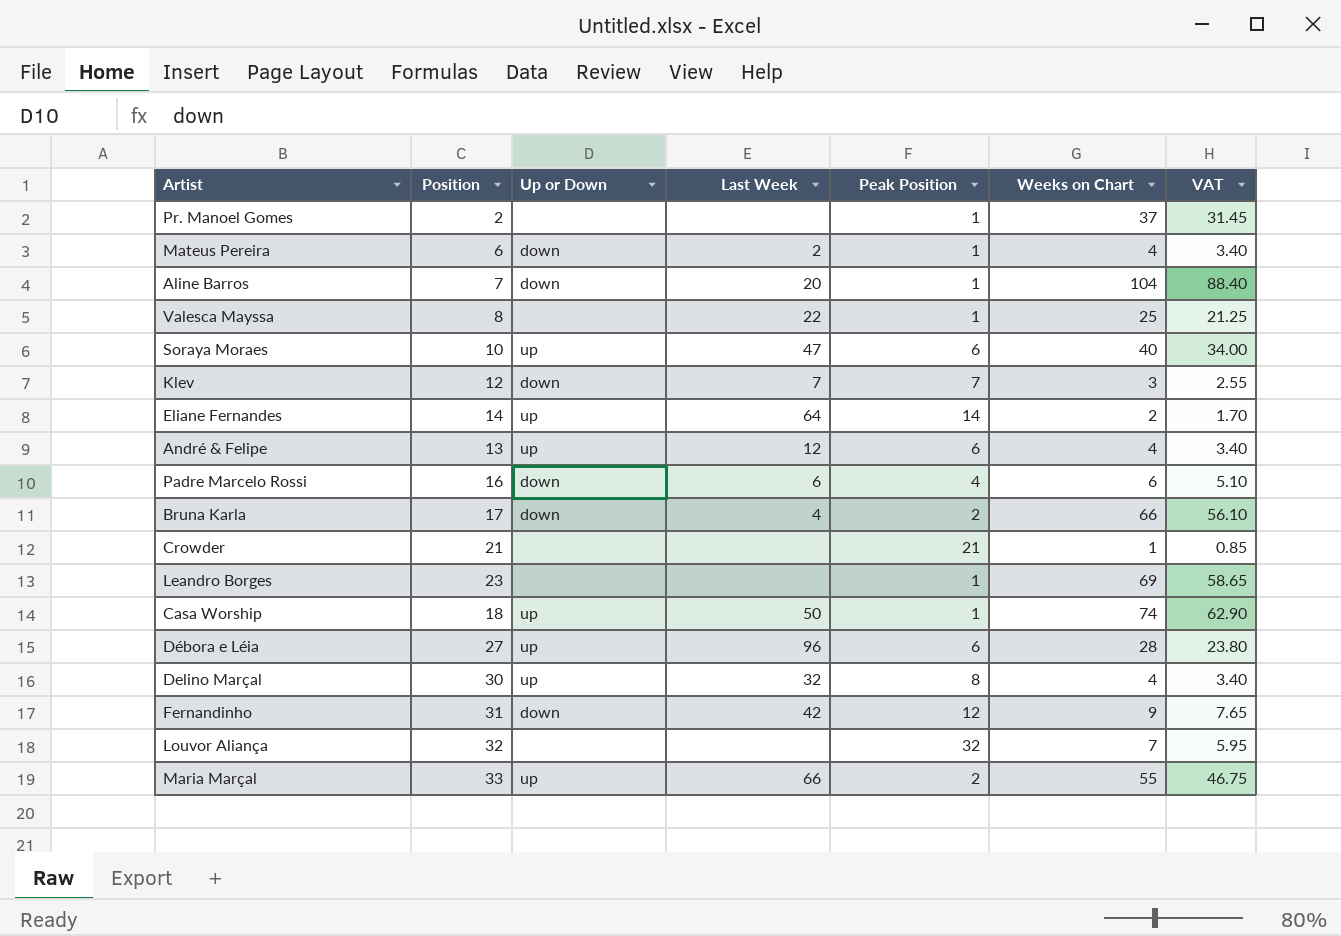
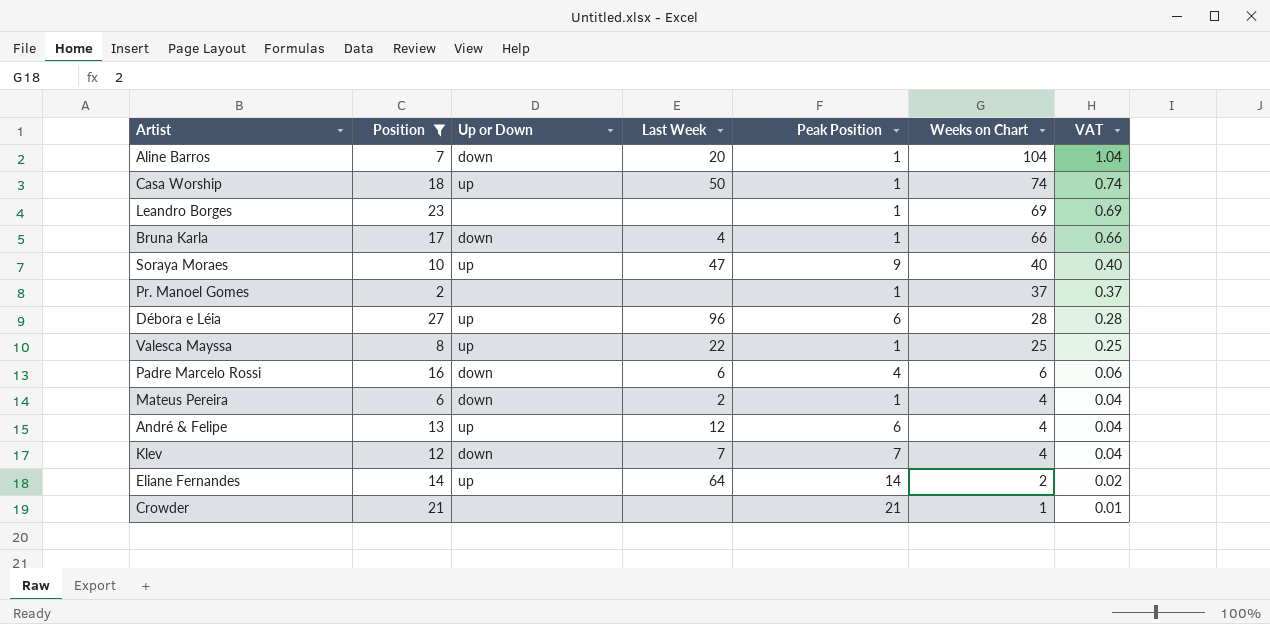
filter: none -> Position <= 27
row order: none -> Weeks on Chart descending
column VAT | formula: [Weeks on Chart] * 0.85 -> [Weeks on Chart] * 0.01
Bruna Karla | Peak Position: 2 -> 1
Soraya Moraes | Peak Position: 6 -> 9
Valesca Mayssa | Up or Down: none -> up
Klev | Weeks on Chart: 3 -> 4

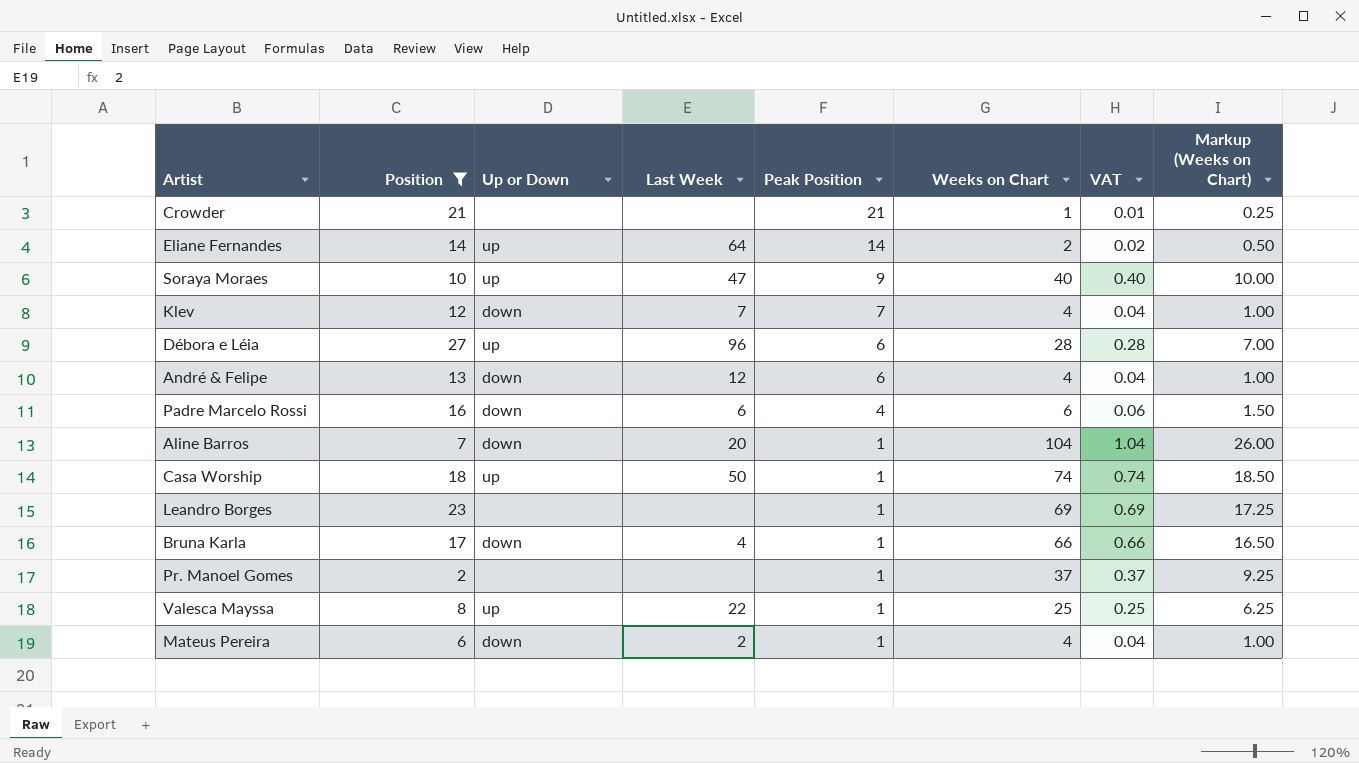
row order: Weeks on Chart descending -> Peak Position descending
column Markup (Weeks on Chart) | formula: none -> [Weeks on Chart] * 0.25
André & Felipe | Up or Down: up -> down

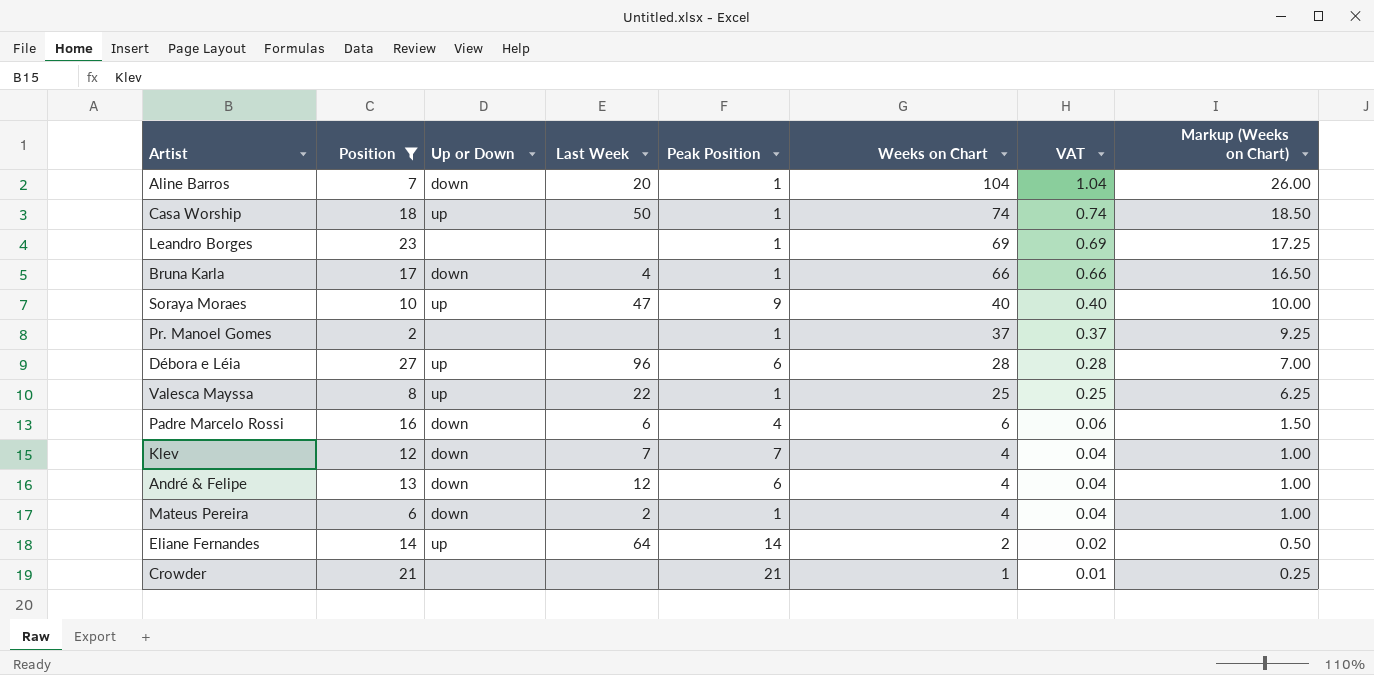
row order: Peak Position descending -> Weeks on Chart descending

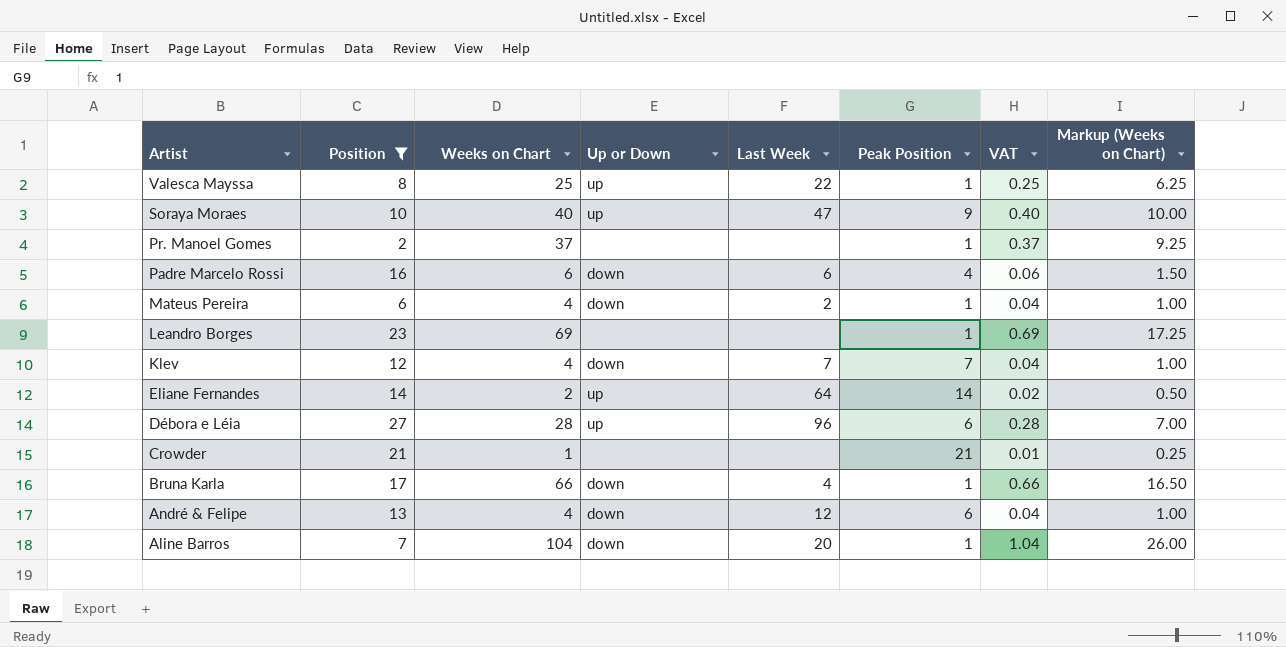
row order: Weeks on Chart descending -> Artist descending
column Weeks on Chart | position: 6 -> 3
row Casa Worship: 18 | up | 50 | 1 | 74 | 0.74 | 18.50 -> none

